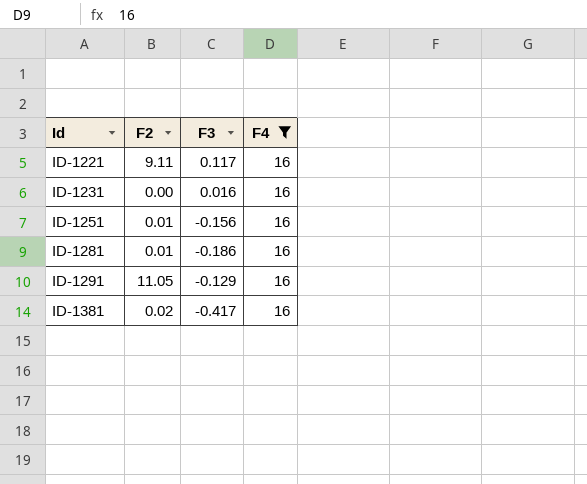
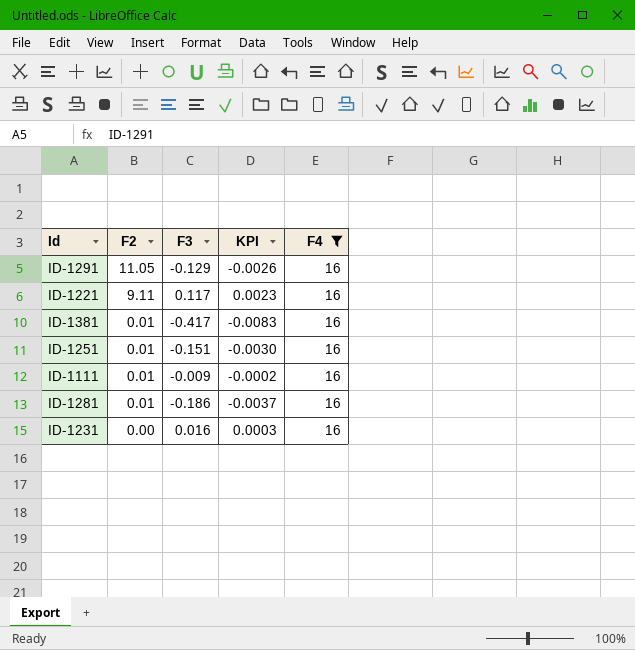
row order: Id ascending -> F2 descending
column KPI | formula: none -> [F3] * 0.02
ID-1381 | F2: 0.02 -> 0.01
ID-1251 | F3: -0.156 -> -0.151
row ID-1111: none -> 0.01 | -0.009 | -0.0002 | 16

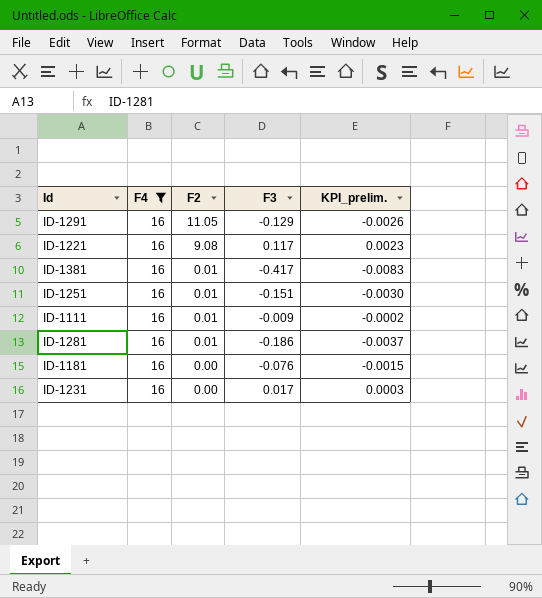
column F4 | position: 5 -> 2
column name: KPI -> KPI_prelim.
ID-1221 | F2: 9.11 -> 9.08
row ID-1181: none -> 16 | 0.00 | -0.076 | -0.0015
ID-1231 | F3: 0.016 -> 0.017

